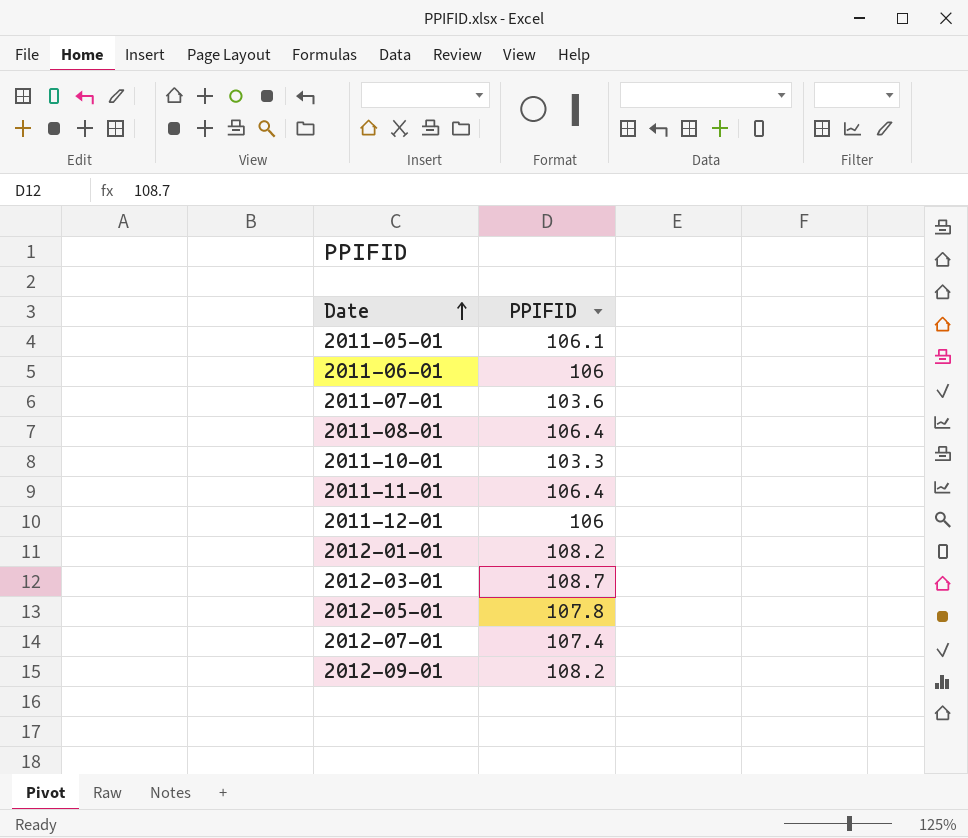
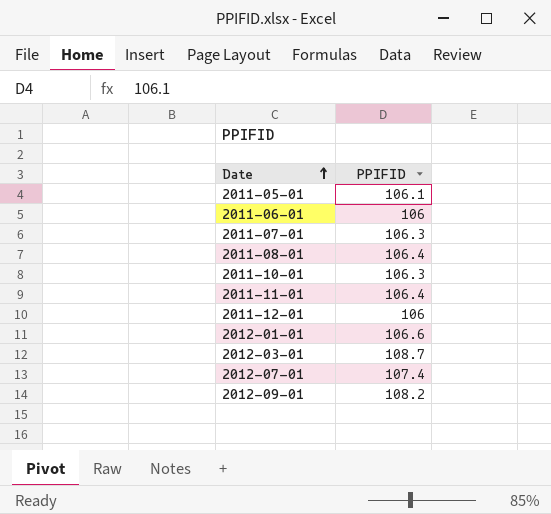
row 2012-05-01: 107.8 -> none
2011-07-01 | PPIFID: 103.6 -> 106.3
2011-10-01 | PPIFID: 103.3 -> 106.3
2012-01-01 | PPIFID: 108.2 -> 106.6

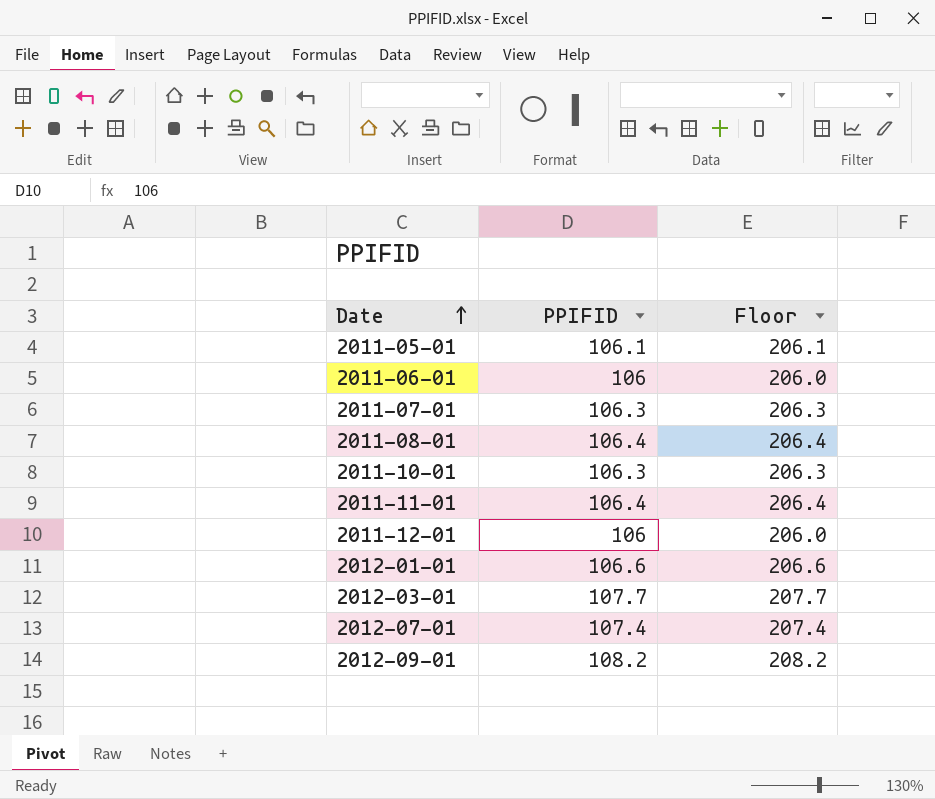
column Floor | formula: none -> [PPIFID] + 100
2012-03-01 | PPIFID: 108.7 -> 107.7

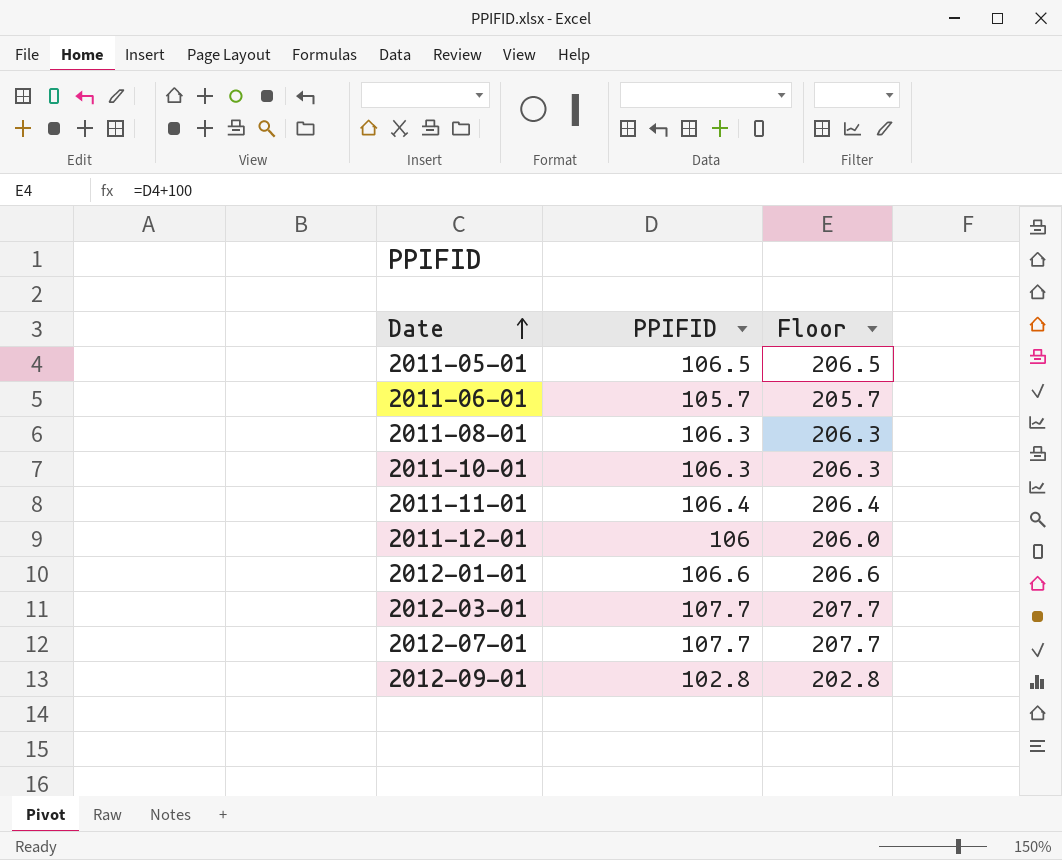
row 2011-07-01: 106.3 | 206.3 -> none
2011-05-01 | PPIFID: 106.1 -> 106.5
2011-05-01 | Floor: 206.1 -> 206.5
2011-06-01 | PPIFID: 106 -> 105.7
2011-06-01 | Floor: 206.0 -> 205.7
2011-08-01 | PPIFID: 106.4 -> 106.3
2011-08-01 | Floor: 206.4 -> 206.3
2012-07-01 | PPIFID: 107.4 -> 107.7
2012-07-01 | Floor: 207.4 -> 207.7
2012-09-01 | PPIFID: 108.2 -> 102.8
2012-09-01 | Floor: 208.2 -> 202.8

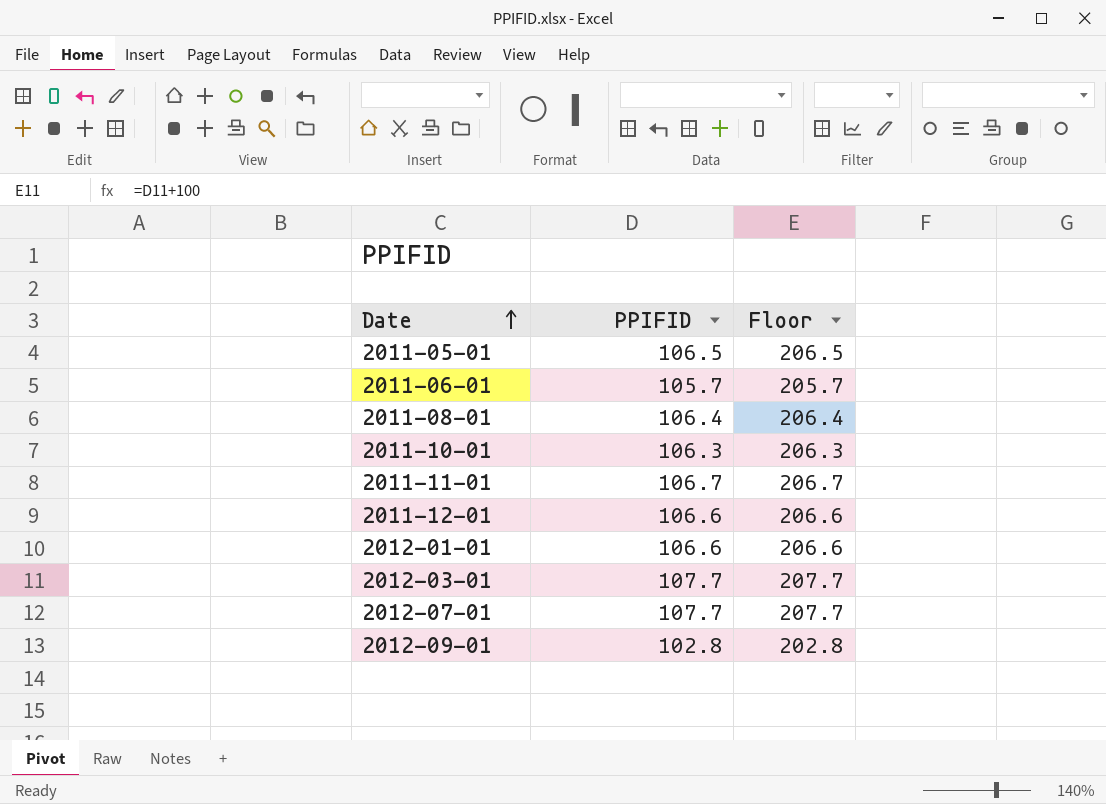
2011-08-01 | PPIFID: 106.3 -> 106.4
2011-08-01 | Floor: 206.3 -> 206.4
2011-11-01 | PPIFID: 106.4 -> 106.7
2011-11-01 | Floor: 206.4 -> 206.7
2011-12-01 | PPIFID: 106 -> 106.6
2011-12-01 | Floor: 206.0 -> 206.6

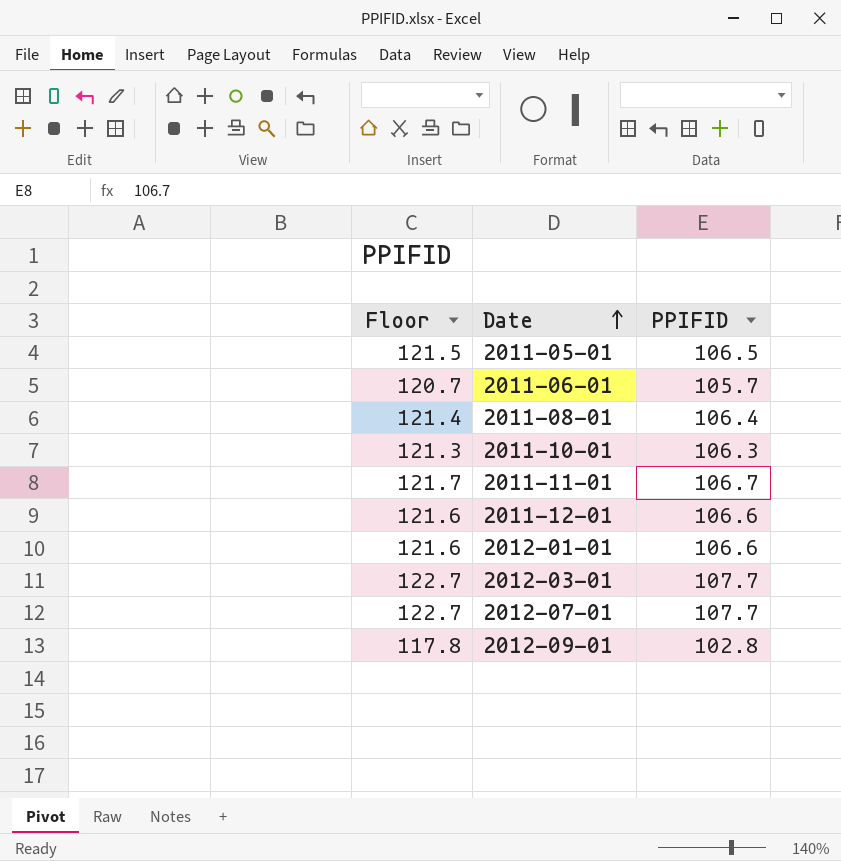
column Floor | formula: [PPIFID] + 100 -> [PPIFID] + 15
column Floor | position: 3 -> 1

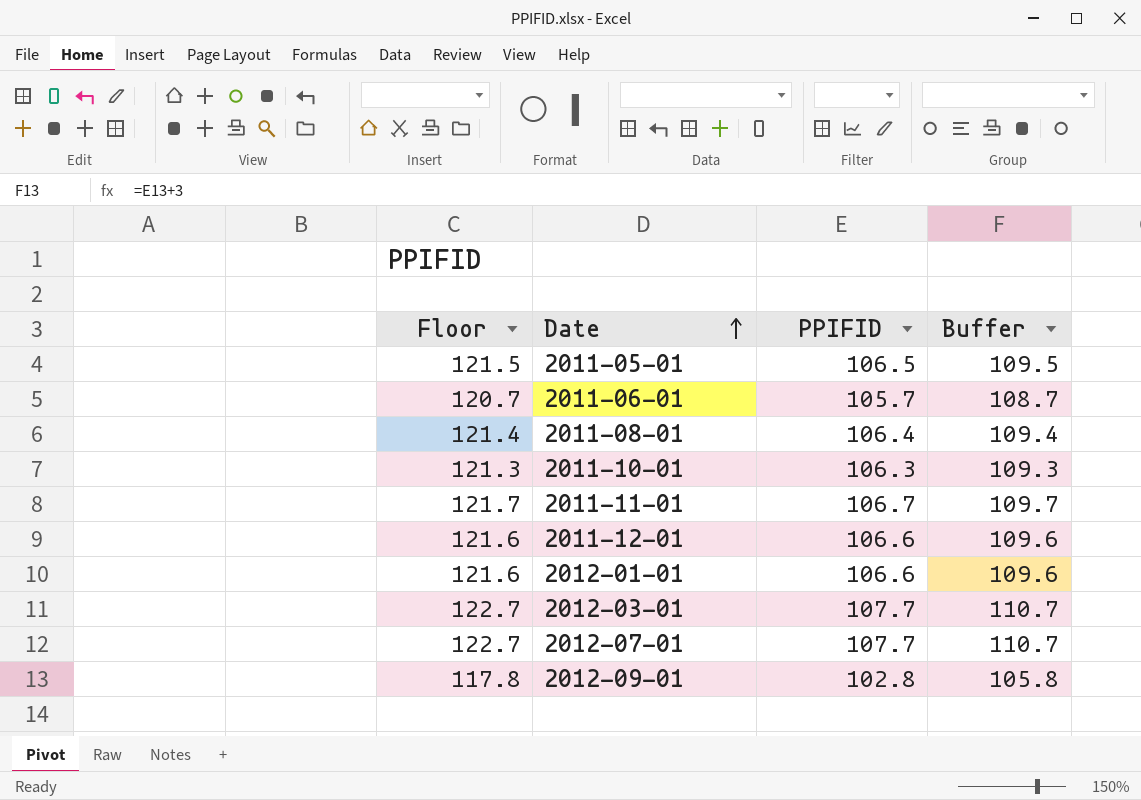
column Buffer | formula: none -> [PPIFID] + 3

